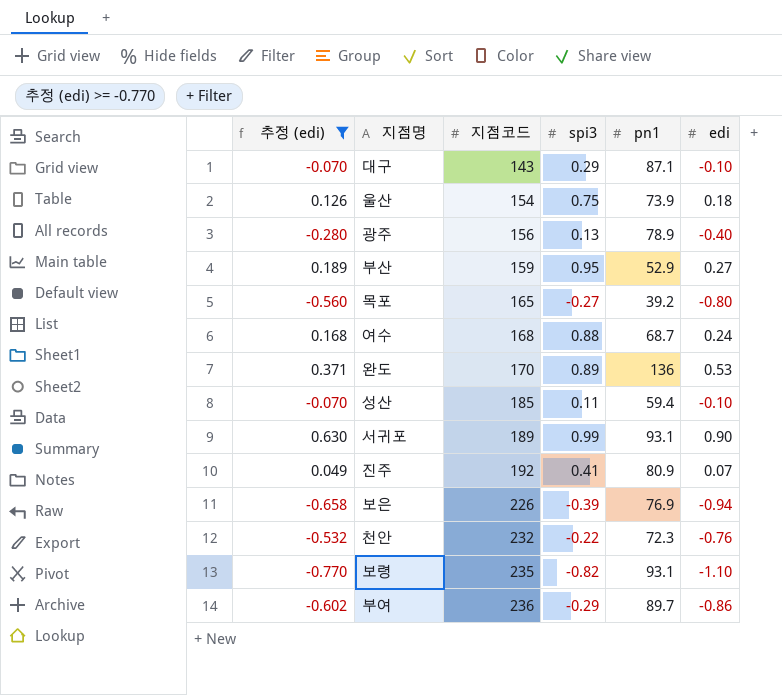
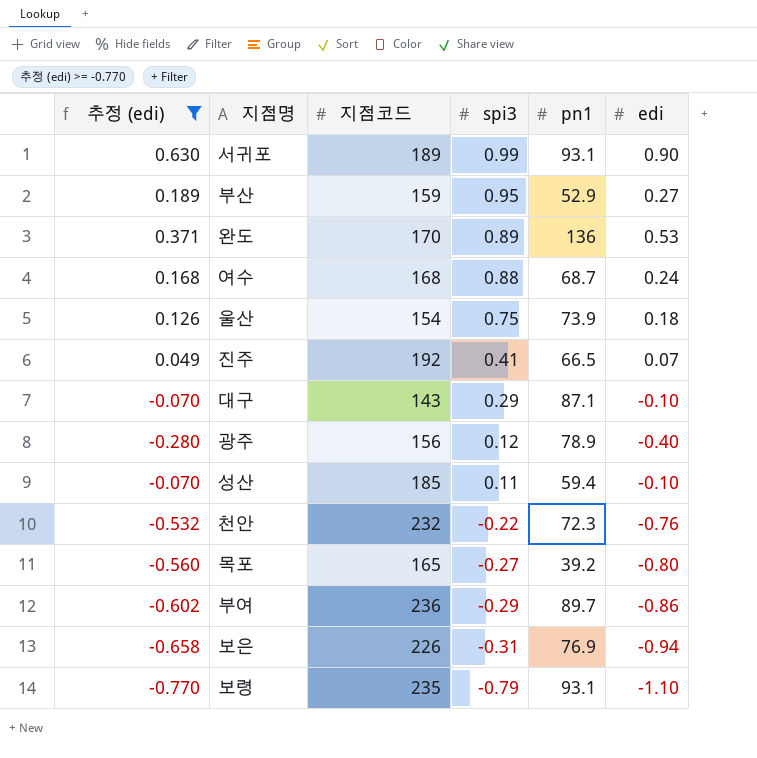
row order: 지점코드 ascending -> spi3 descending
진주 | pn1: 80.9 -> 66.5
광주 | spi3: 0.13 -> 0.12
보은 | spi3: -0.39 -> -0.31
보령 | spi3: -0.82 -> -0.79

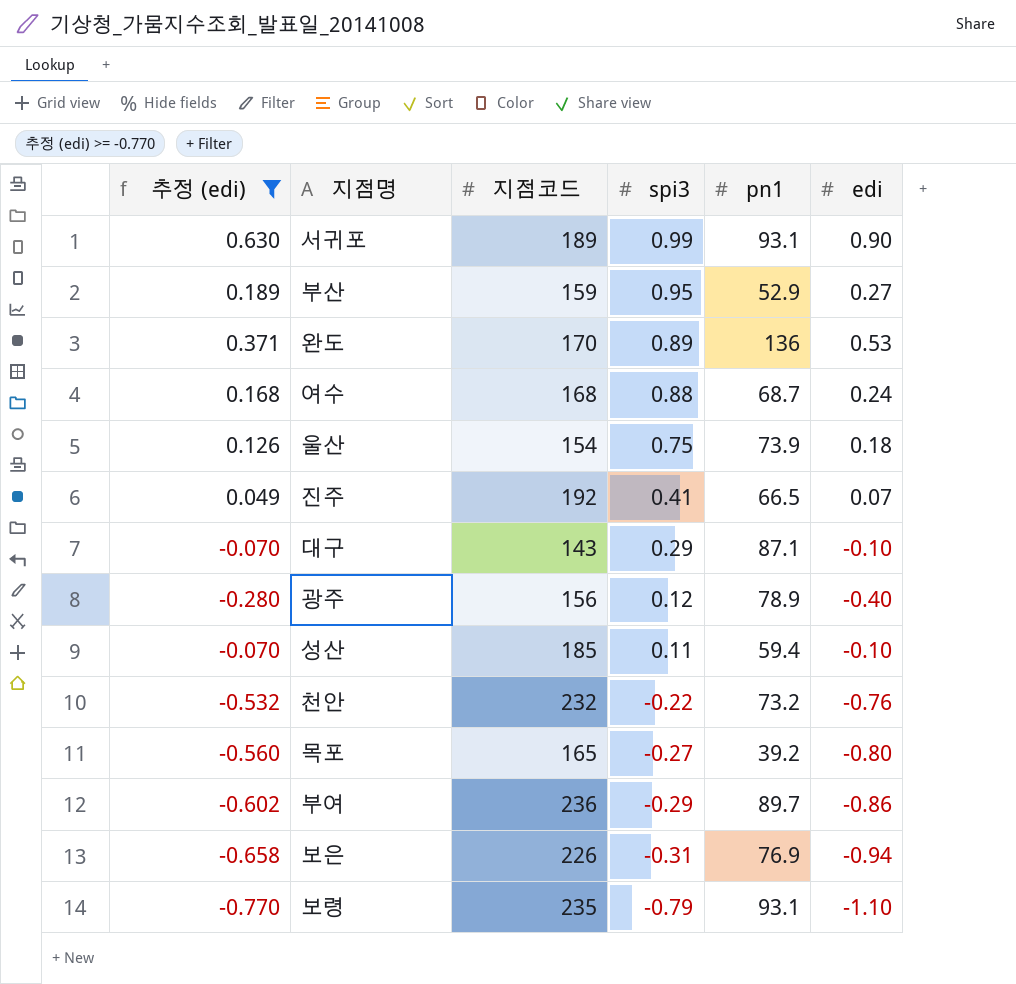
천안 | pn1: 72.3 -> 73.2

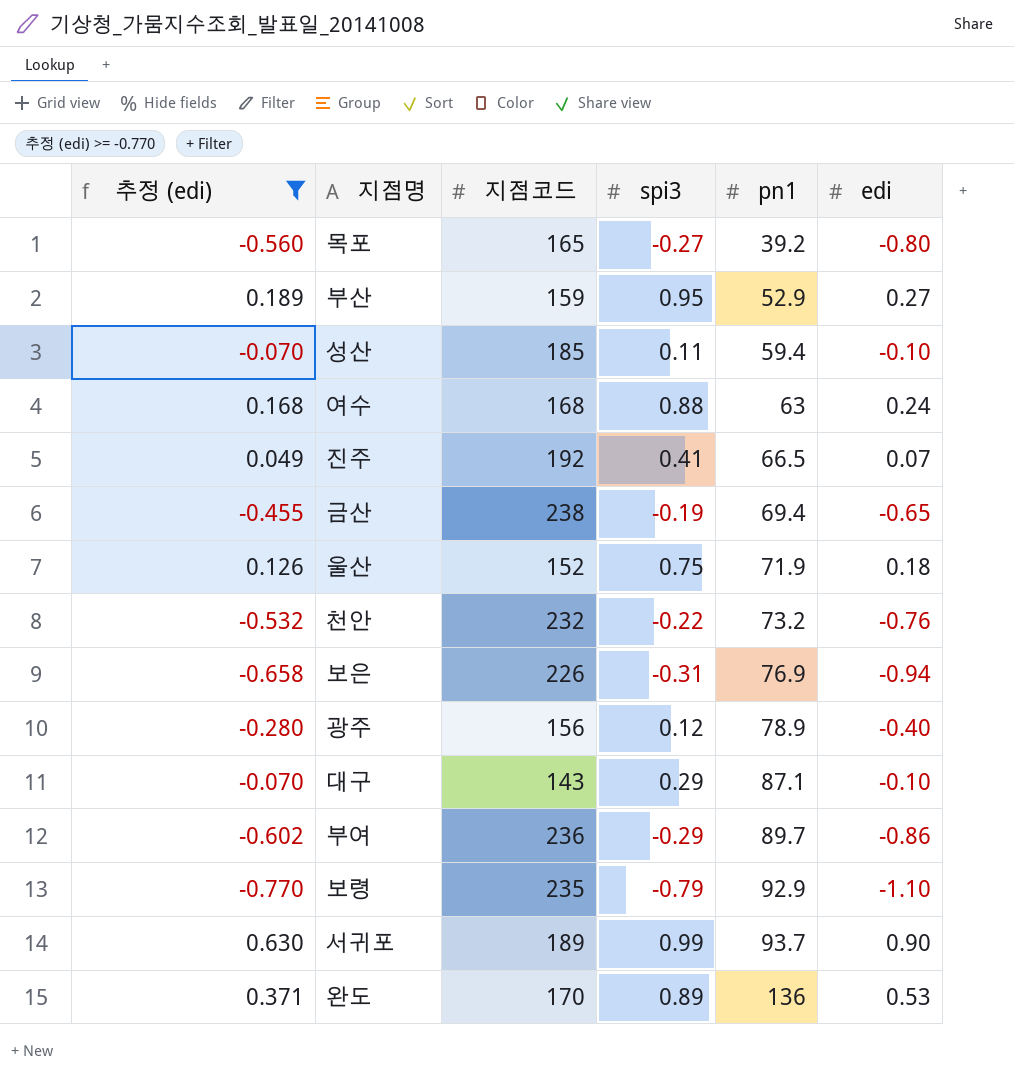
row order: spi3 descending -> pn1 ascending
여수 | pn1: 68.7 -> 63
row 금산: none -> -0.455 | 238 | -0.19 | 69.4 | -0.65
울산 | 지점코드: 154 -> 152
울산 | pn1: 73.9 -> 71.9
보령 | pn1: 93.1 -> 92.9
서귀포 | pn1: 93.1 -> 93.7

